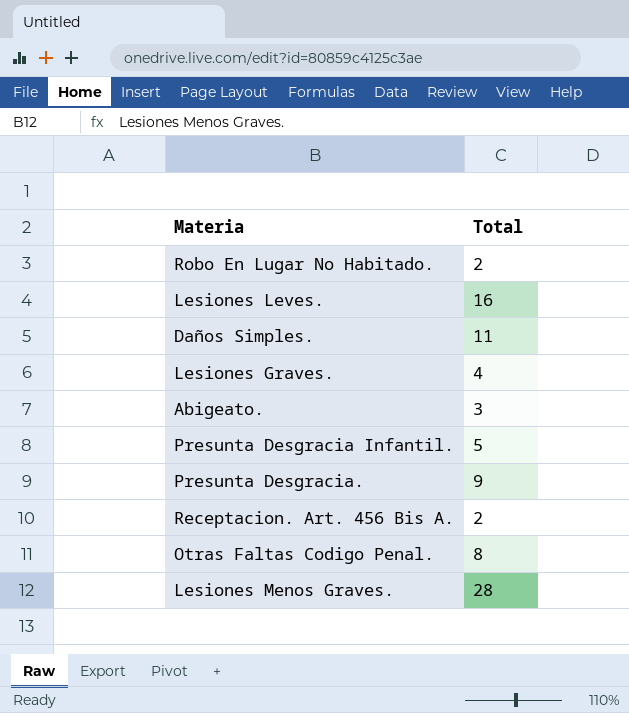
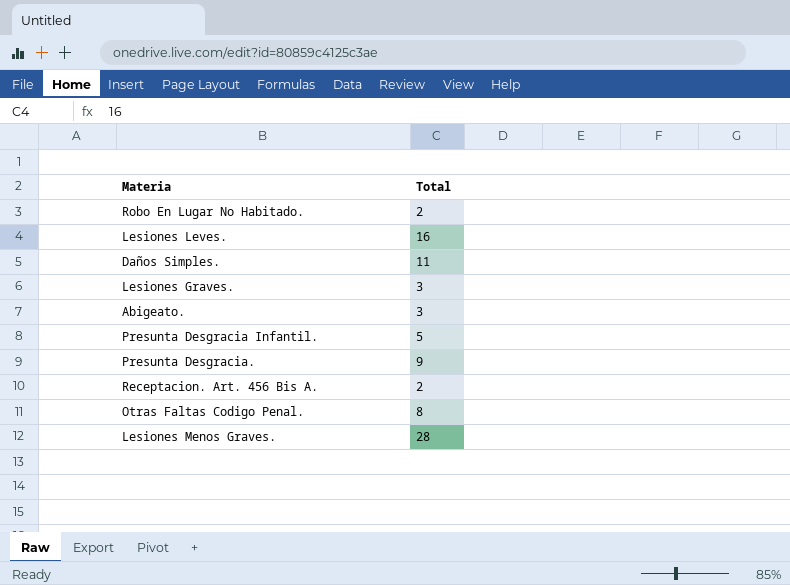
Lesiones Graves. | Total: 4 -> 3

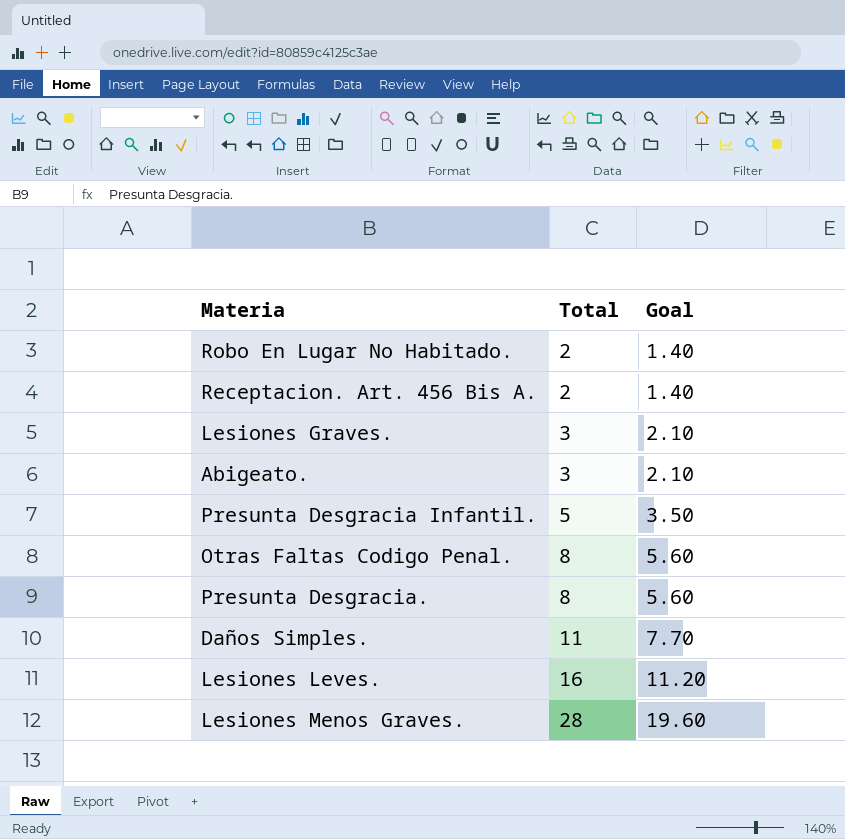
row order: none -> Total ascending
column Goal | formula: none -> [Total] * 0.7
Presunta Desgracia. | Total: 9 -> 8

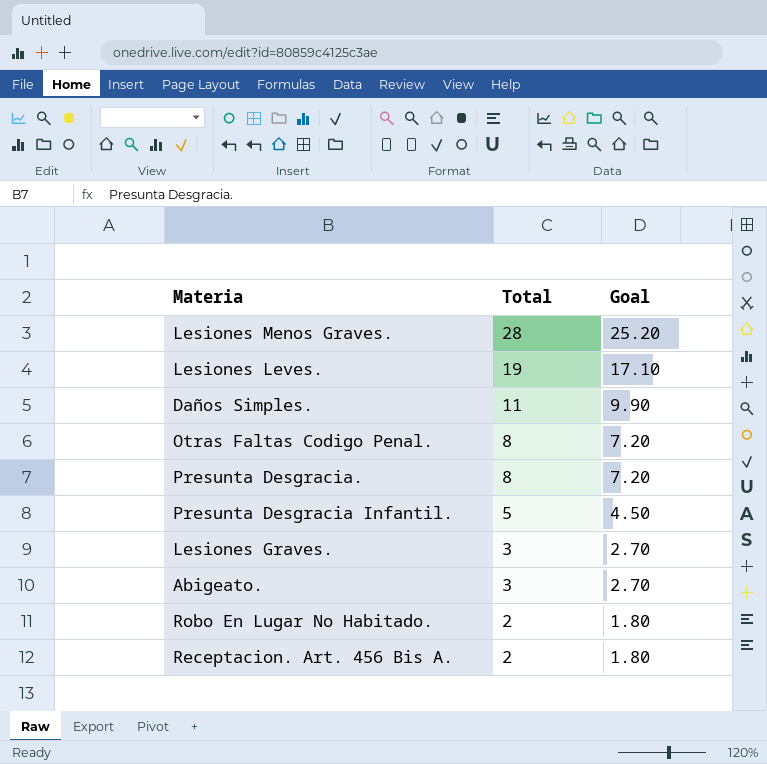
row order: Total ascending -> Total descending
column Goal | formula: [Total] * 0.7 -> [Total] * 0.9
Lesiones Leves. | Total: 16 -> 19

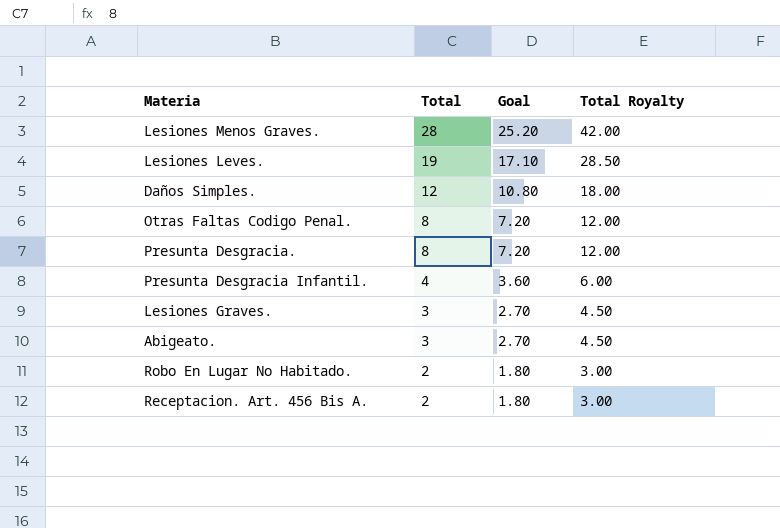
column Total Royalty | formula: none -> [Total] * 1.5
Daños Simples. | Total: 11 -> 12
Daños Simples. | Goal: 9.90 -> 10.80
Presunta Desgracia Infantil. | Total: 5 -> 4
Presunta Desgracia Infantil. | Goal: 4.50 -> 3.60

